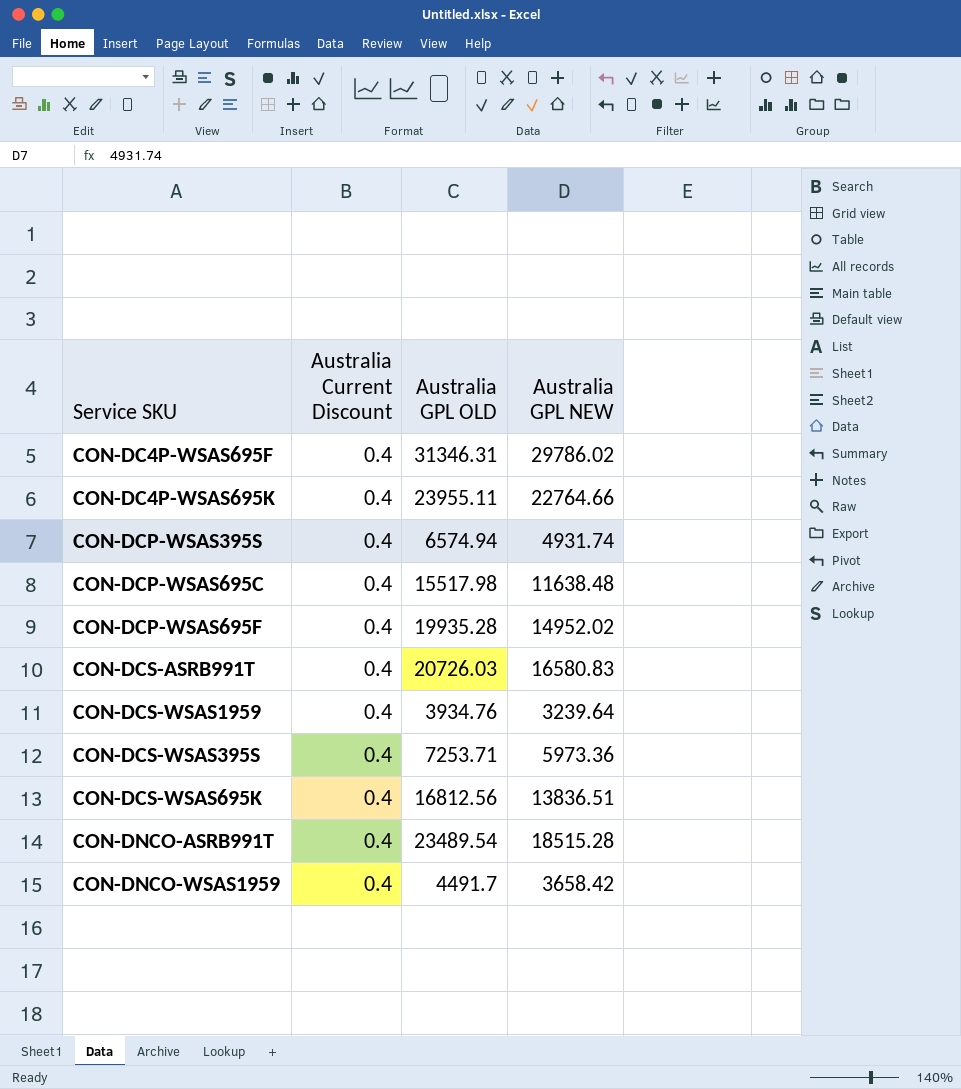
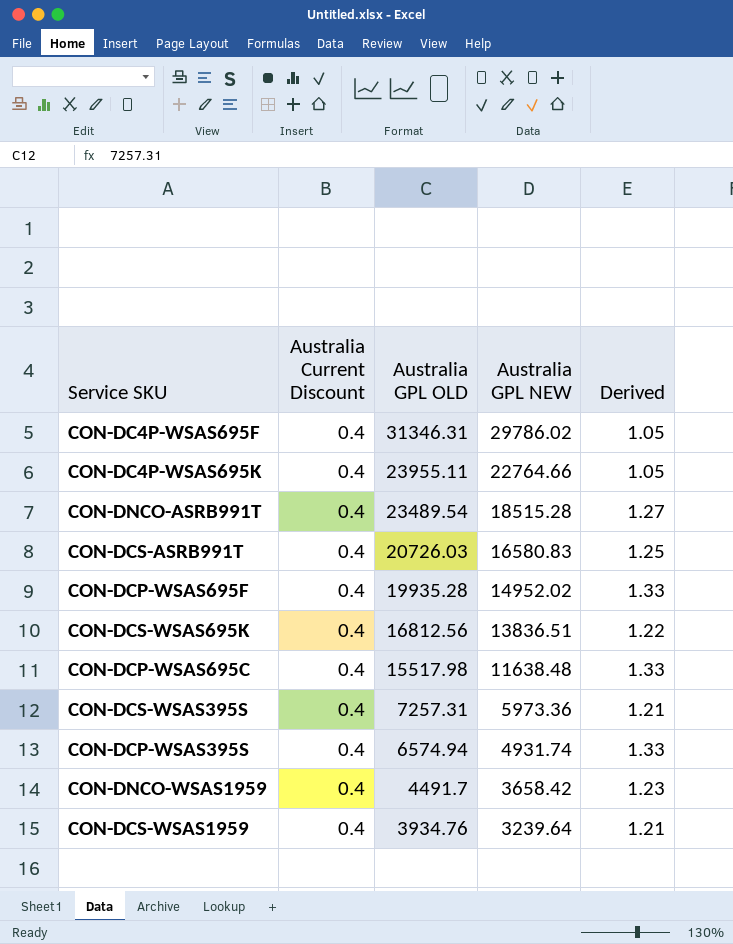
row order: none -> Australia GPL OLD descending
column Derived | formula: none -> [Australia GPL OLD] / [Australia GPL NEW]
CON-DCS-WSAS395S | Australia GPL OLD: 7253.71 -> 7257.31

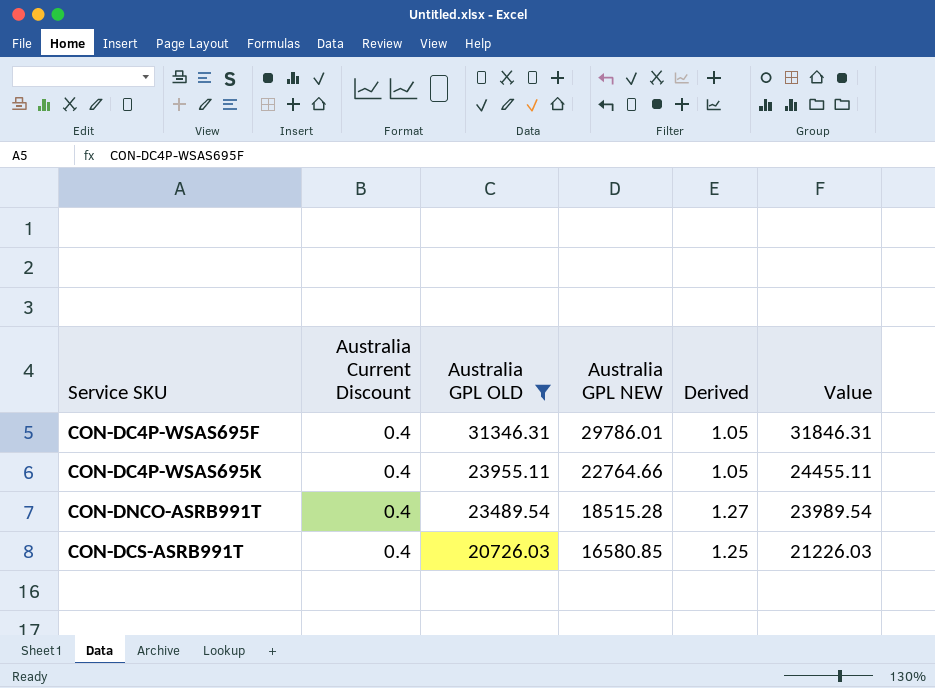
filter: none -> Australia GPL OLD >= 20726.03
column Value | formula: none -> [Australia GPL OLD] + 500
CON-DC4P-WSAS695F | Australia GPL NEW: 29786.02 -> 29786.01
CON-DCS-ASRB991T | Australia GPL NEW: 16580.83 -> 16580.85

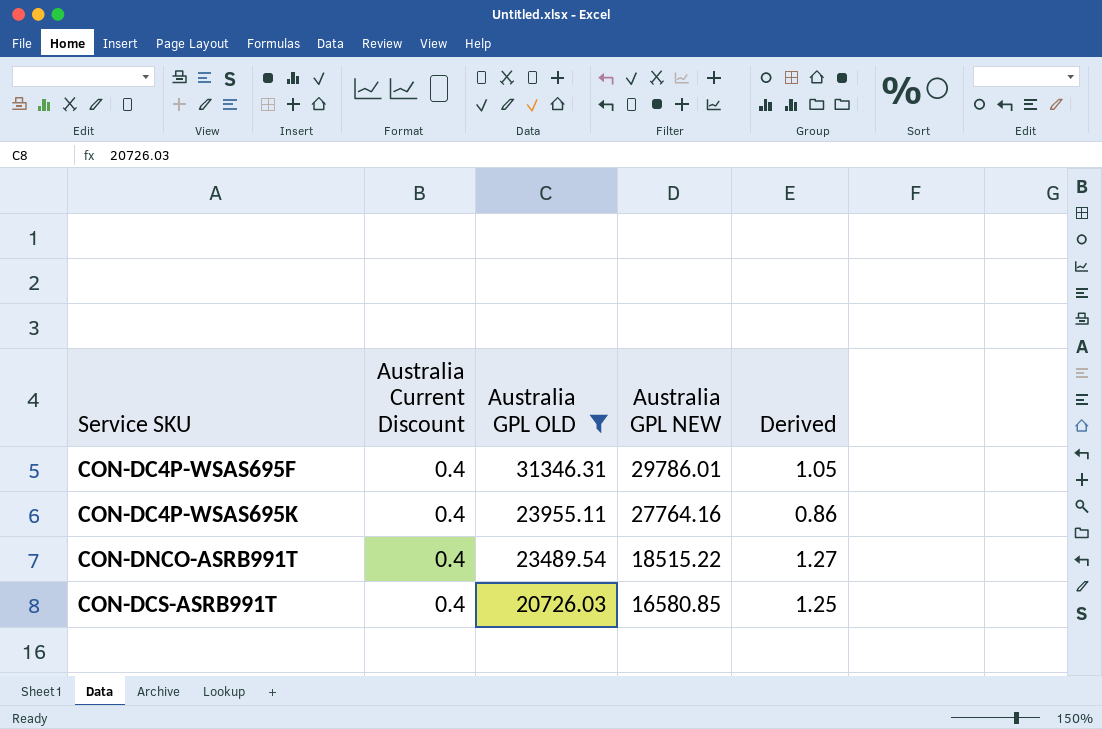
column Value | formula: [Australia GPL OLD] + 500 -> none
CON-DC4P-WSAS695K | Australia GPL NEW: 22764.66 -> 27764.16
CON-DC4P-WSAS695K | Derived: 1.05 -> 0.86
CON-DNCO-ASRB991T | Australia GPL NEW: 18515.28 -> 18515.22

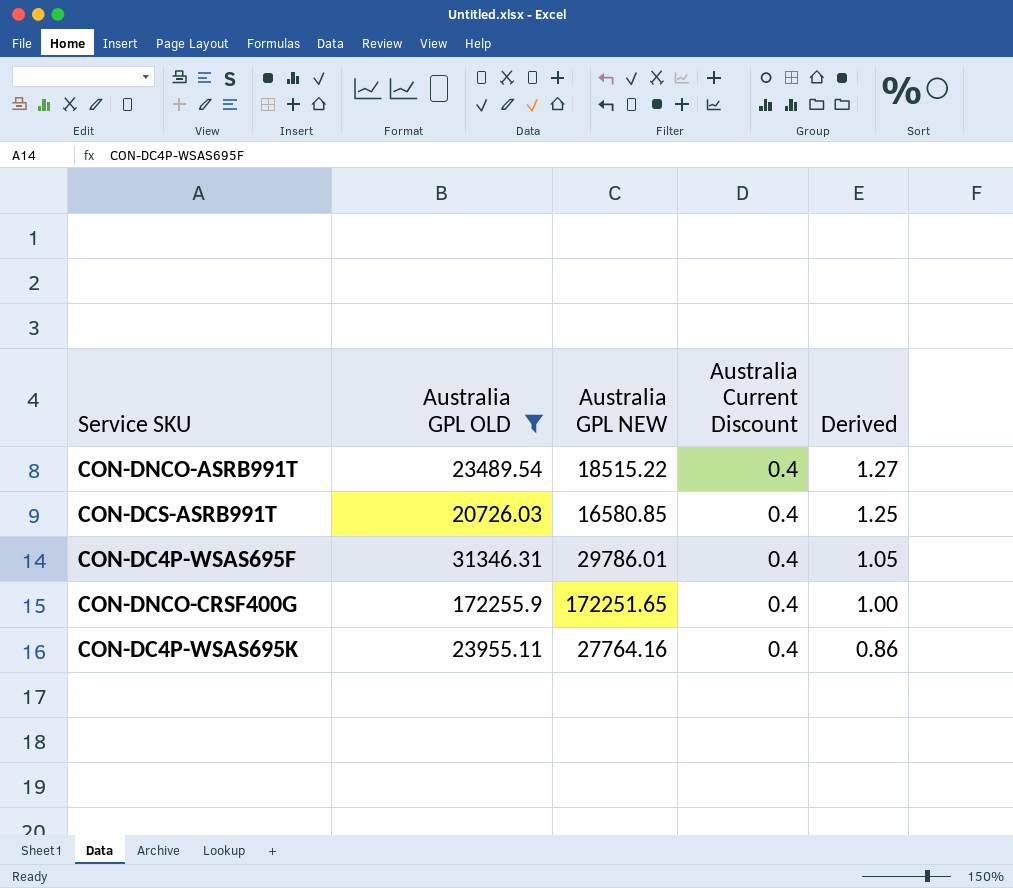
row order: Australia GPL OLD descending -> Derived descending
column Australia Current Discount | position: 2 -> 4
row CON-DNCO-CRSF400G: none -> 172255.9 | 172251.65 | 0.4 | 1.00

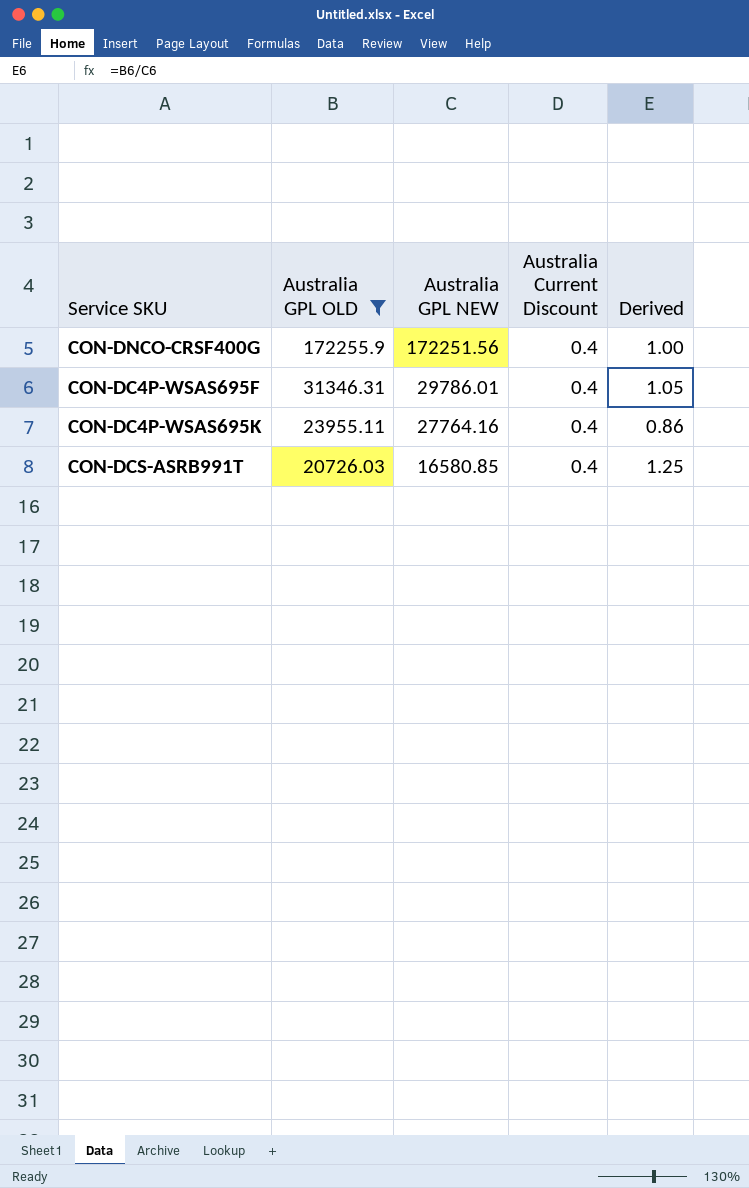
row order: Derived descending -> Australia GPL OLD descending
row CON-DNCO-ASRB991T: 23489.54 | 18515.22 | 0.4 | 1.27 -> none
CON-DNCO-CRSF400G | Australia GPL NEW: 172251.65 -> 172251.56

